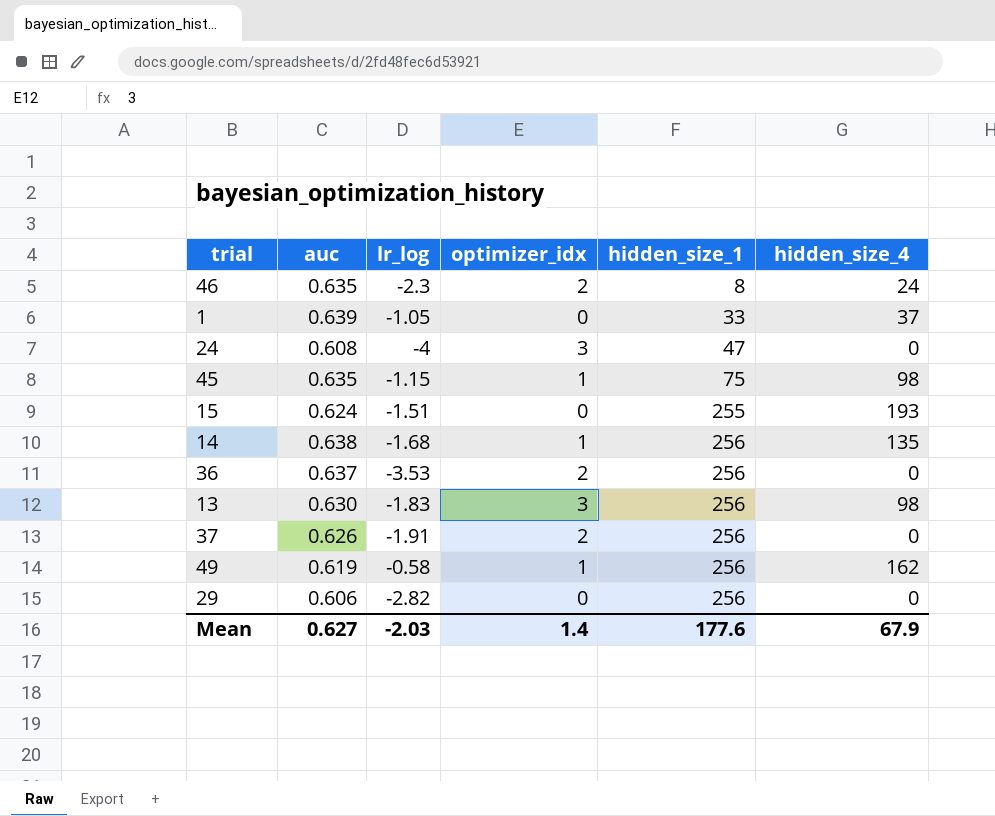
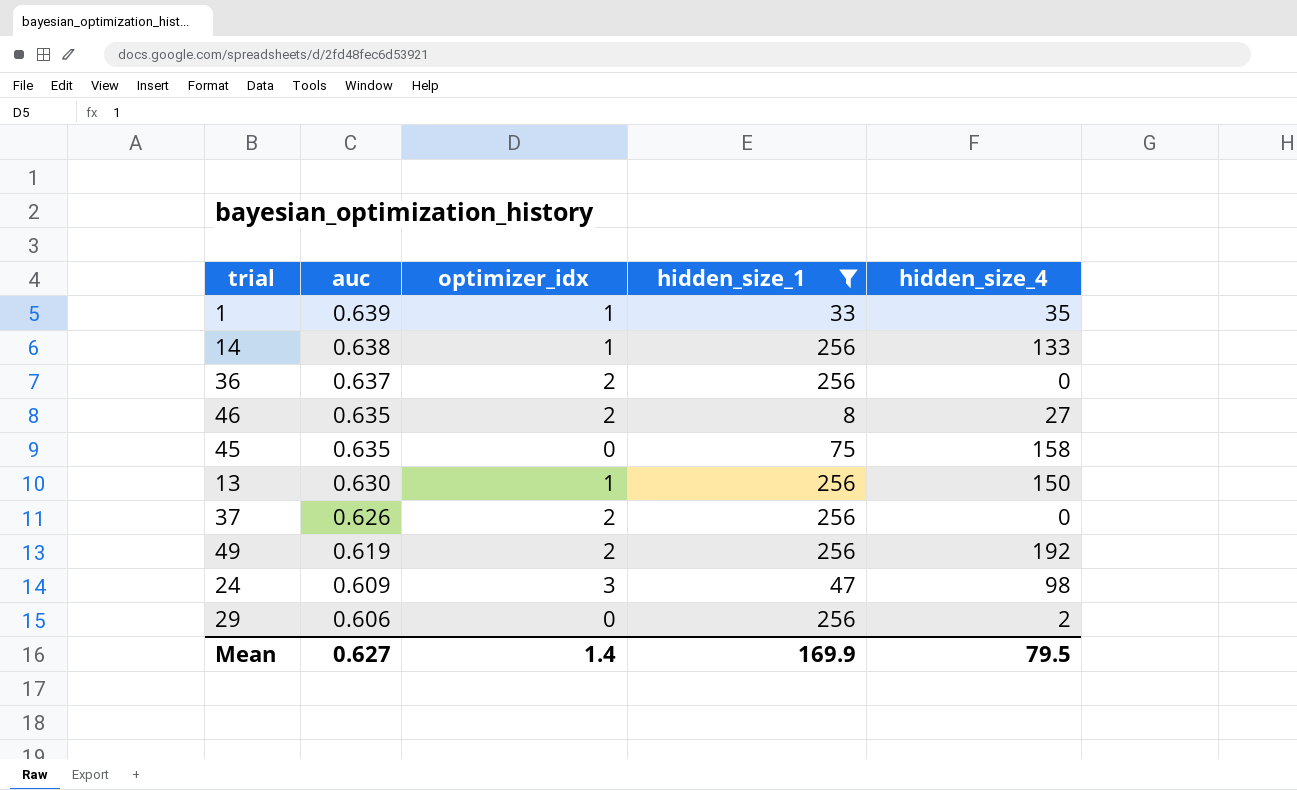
filter: none -> hidden_size_1 != 255
row order: hidden_size_1 ascending -> auc descending
column lr_log | position: 3 -> none
1 | optimizer_idx: 0 -> 1
1 | hidden_size_4: 37 -> 35
14 | hidden_size_4: 135 -> 133
46 | hidden_size_4: 24 -> 27
45 | optimizer_idx: 1 -> 0
45 | hidden_size_4: 98 -> 158
13 | optimizer_idx: 3 -> 1
13 | hidden_size_4: 98 -> 150
49 | optimizer_idx: 1 -> 2
49 | hidden_size_4: 162 -> 192
24 | auc: 0.608 -> 0.609
24 | hidden_size_4: 0 -> 98
29 | hidden_size_4: 0 -> 2
Mean | hidden_size_1: 177.6 -> 169.9
Mean | hidden_size_4: 67.9 -> 79.5

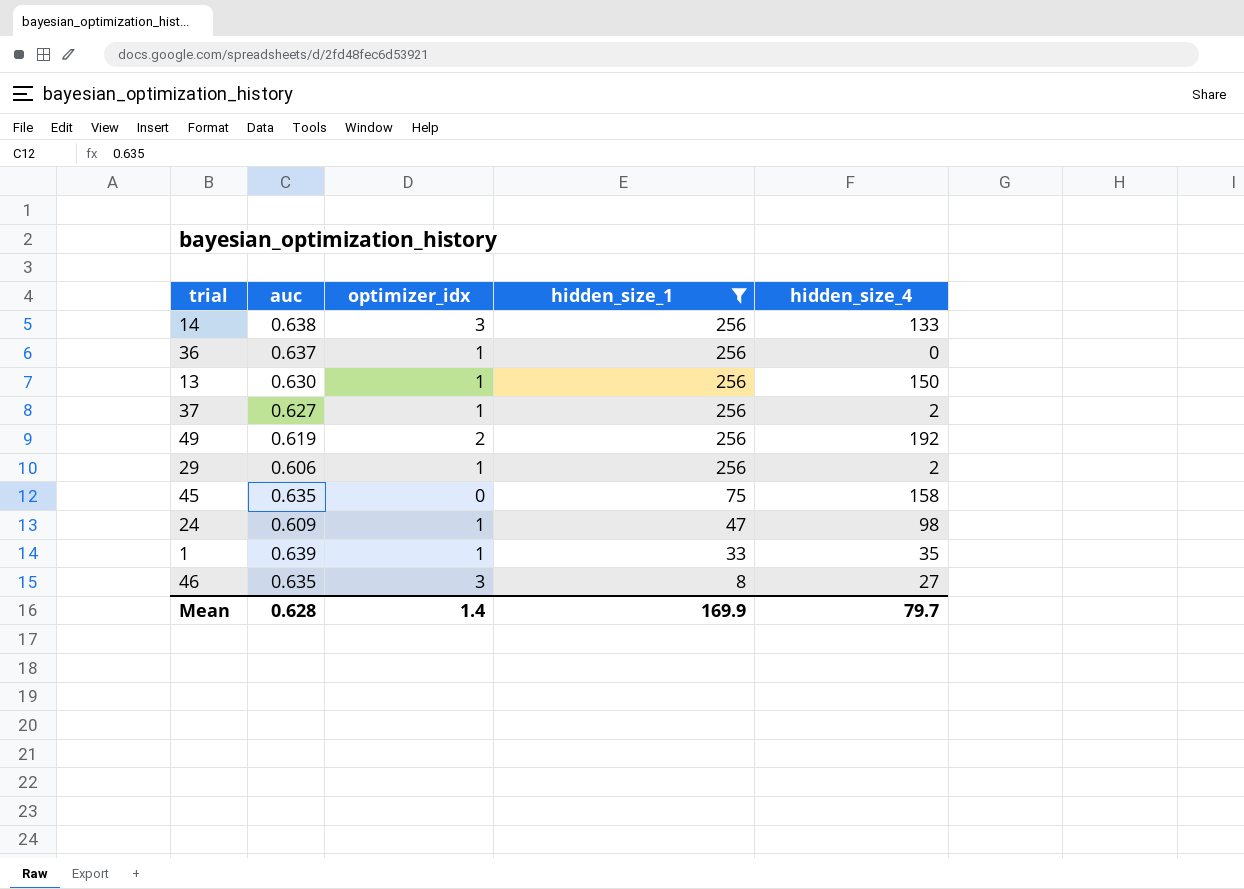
row order: auc descending -> hidden_size_1 descending
14 | optimizer_idx: 1 -> 3
36 | optimizer_idx: 2 -> 1
37 | auc: 0.626 -> 0.627
37 | optimizer_idx: 2 -> 1
37 | hidden_size_4: 0 -> 2
29 | optimizer_idx: 0 -> 1
24 | optimizer_idx: 3 -> 1
46 | optimizer_idx: 2 -> 3
Mean | auc: 0.627 -> 0.628
Mean | hidden_size_4: 79.5 -> 79.7

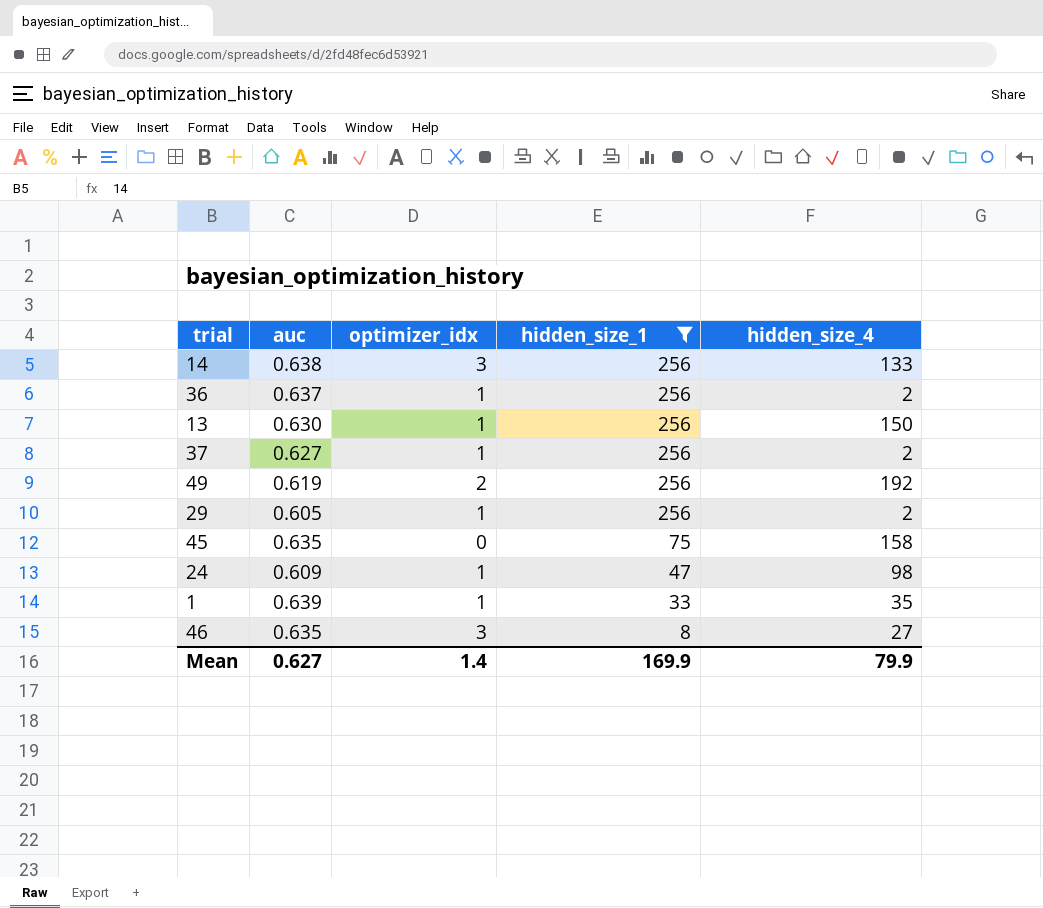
36 | hidden_size_4: 0 -> 2
29 | auc: 0.606 -> 0.605
Mean | auc: 0.628 -> 0.627
Mean | hidden_size_4: 79.7 -> 79.9

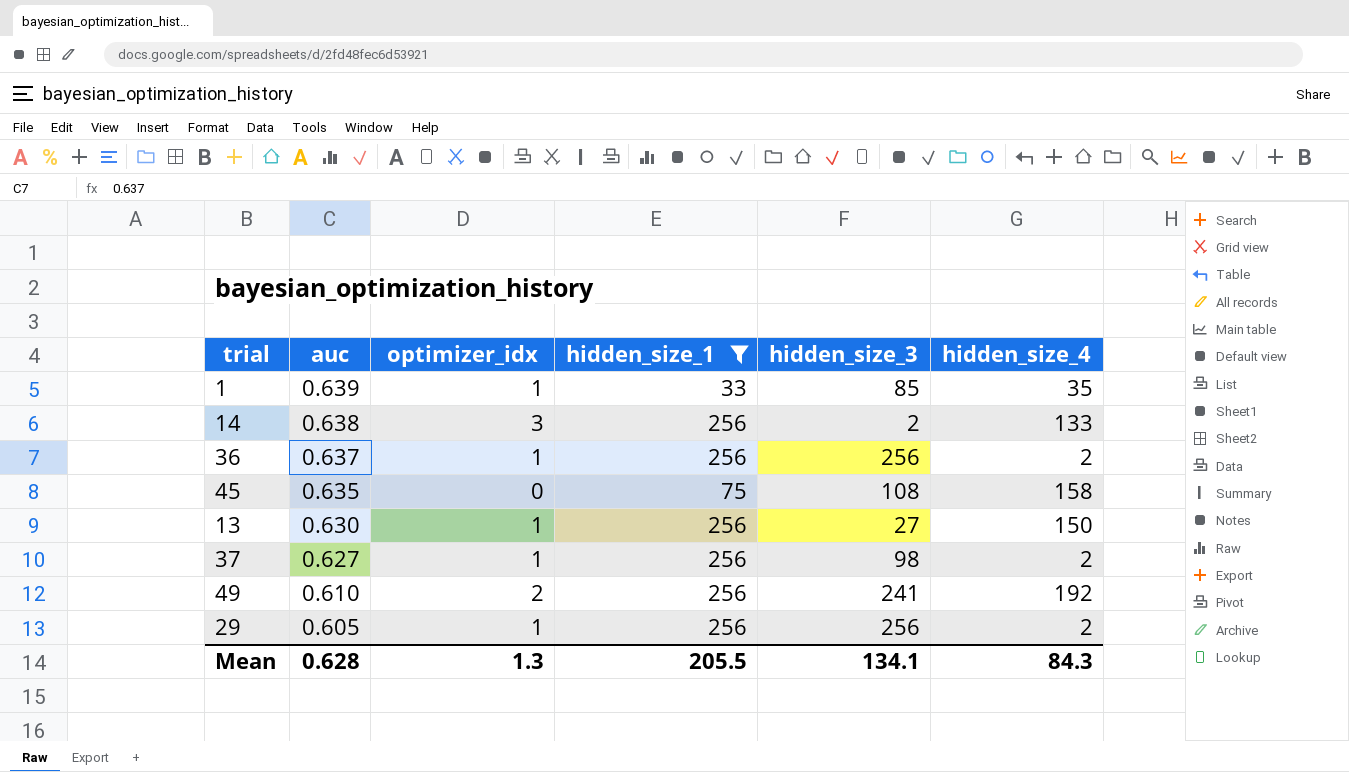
row order: hidden_size_1 descending -> auc descending
column hidden_size_3 | position: none -> 5
row 24: 0.609 | 1 | 47 | 98 -> none
row 46: 0.635 | 3 | 8 | 27 -> none
49 | auc: 0.619 -> 0.610
Mean | auc: 0.627 -> 0.628
Mean | optimizer_idx: 1.4 -> 1.3
Mean | hidden_size_1: 169.9 -> 205.5
Mean | hidden_size_4: 79.9 -> 84.3

